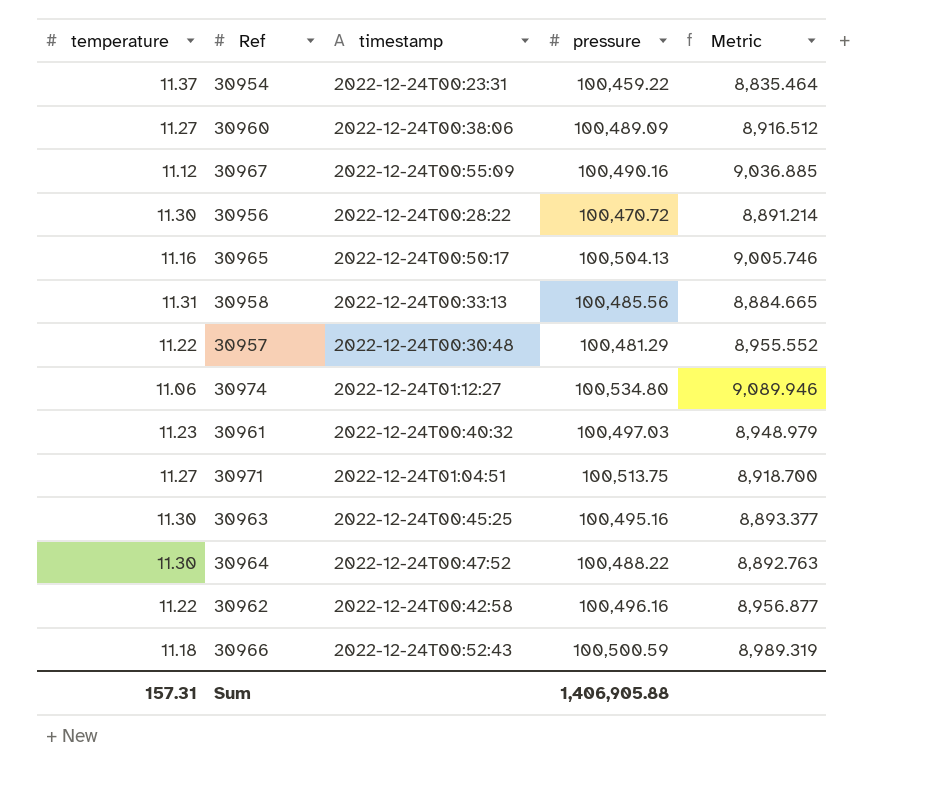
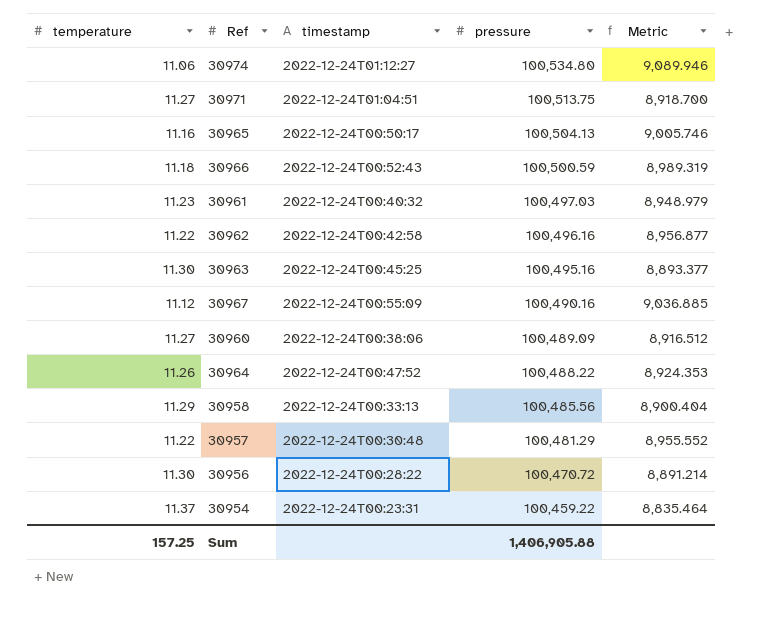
row order: none -> pressure descending
30964 | temperature: 11.30 -> 11.26
30964 | Metric: 8,892.763 -> 8,924.353
30958 | temperature: 11.31 -> 11.29
30958 | Metric: 8,884.665 -> 8,900.404
Sum | temperature: 157.31 -> 157.25

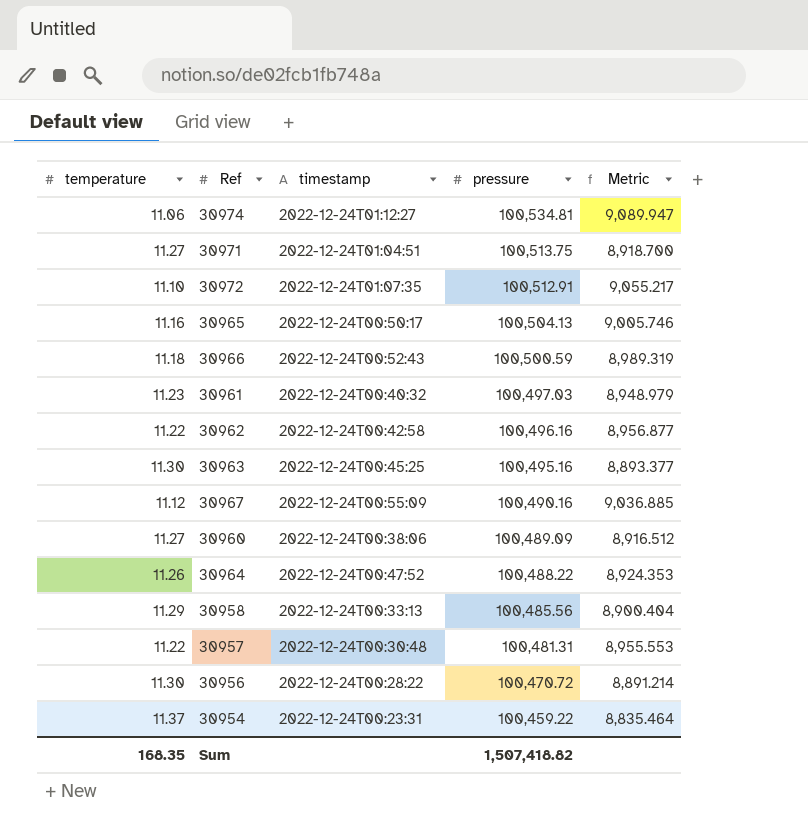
30974 | pressure: 100,534.80 -> 100,534.81
30974 | Metric: 9,089.946 -> 9,089.947
row 30972: none -> 11.10 | 2022-12-24T01:07:35 | 100,512.91 | 9,055.217
30957 | pressure: 100,481.29 -> 100,481.31
30957 | Metric: 8,955.552 -> 8,955.553
Sum | temperature: 157.25 -> 168.35
Sum | pressure: 1,406,905.88 -> 1,507,418.82

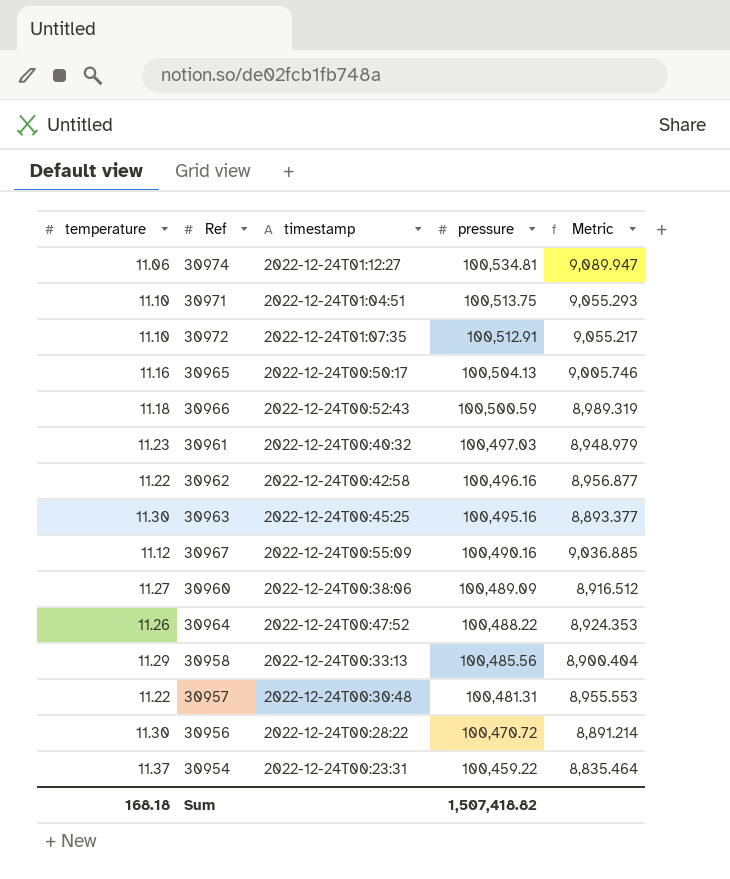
30971 | temperature: 11.27 -> 11.10
30971 | Metric: 8,918.700 -> 9,055.293
Sum | temperature: 168.35 -> 168.18

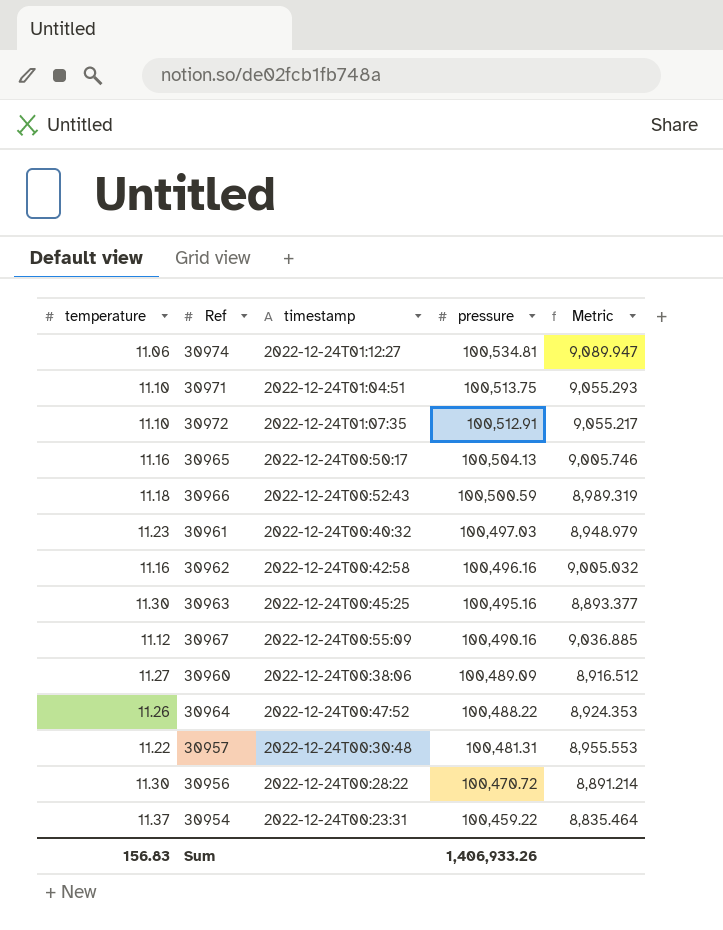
row 30958: 11.29 | 2022-12-24T00:33:13 | 100,485.56 | 8,900.404 -> none
30962 | temperature: 11.22 -> 11.16
30962 | Metric: 8,956.877 -> 9,005.032
Sum | temperature: 168.18 -> 156.83
Sum | pressure: 1,507,418.82 -> 1,406,933.26

